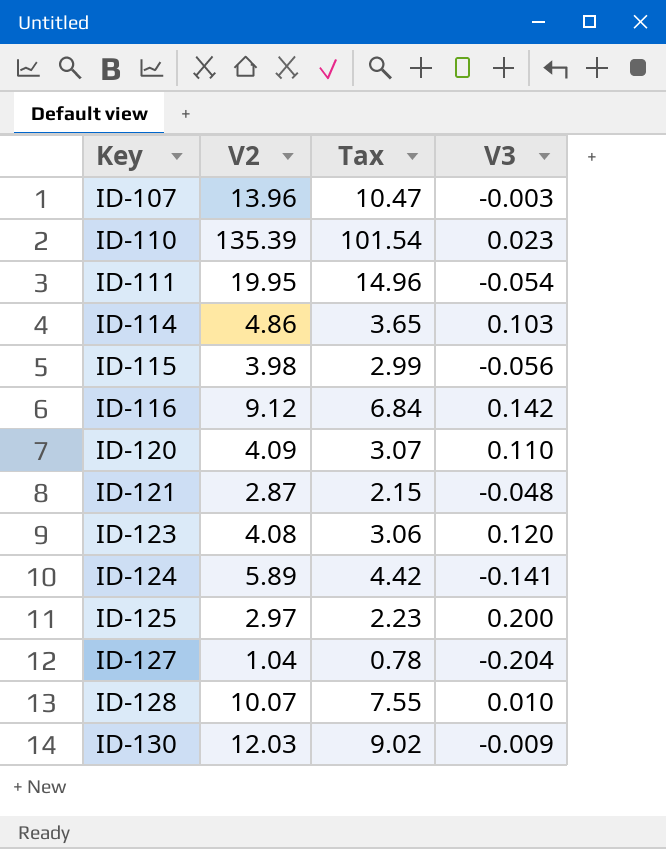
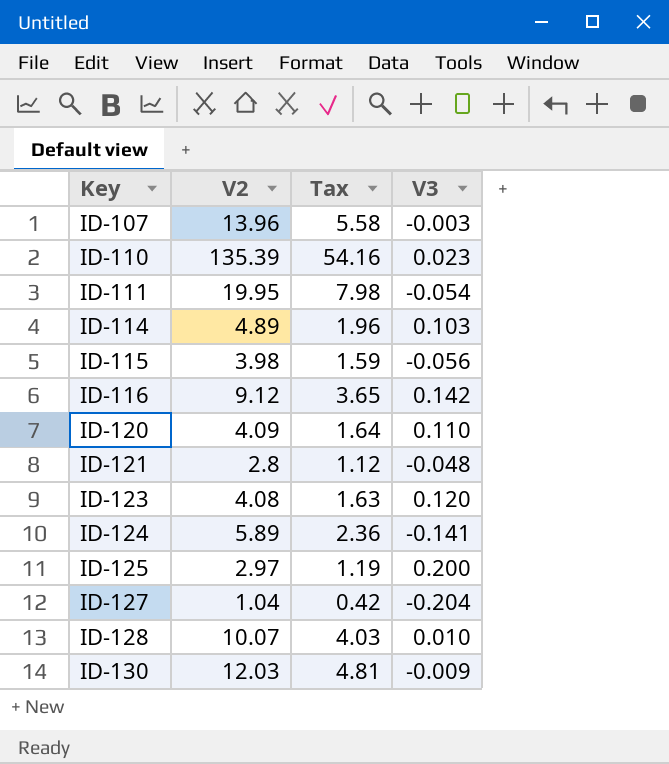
column Tax | formula: [V2] * 0.75 -> [V2] * 0.4
ID-114 | V2: 4.86 -> 4.89
ID-121 | V2: 2.87 -> 2.8

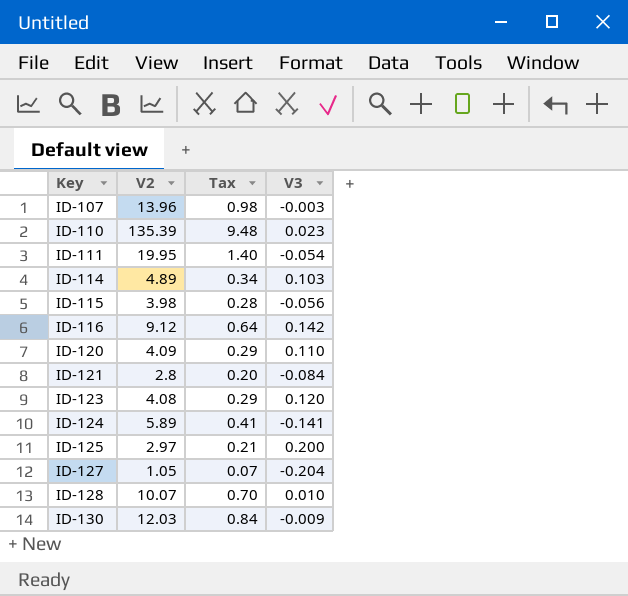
column Tax | formula: [V2] * 0.4 -> [V2] * 0.07
ID-121 | V3: -0.048 -> -0.084
ID-127 | V2: 1.04 -> 1.05

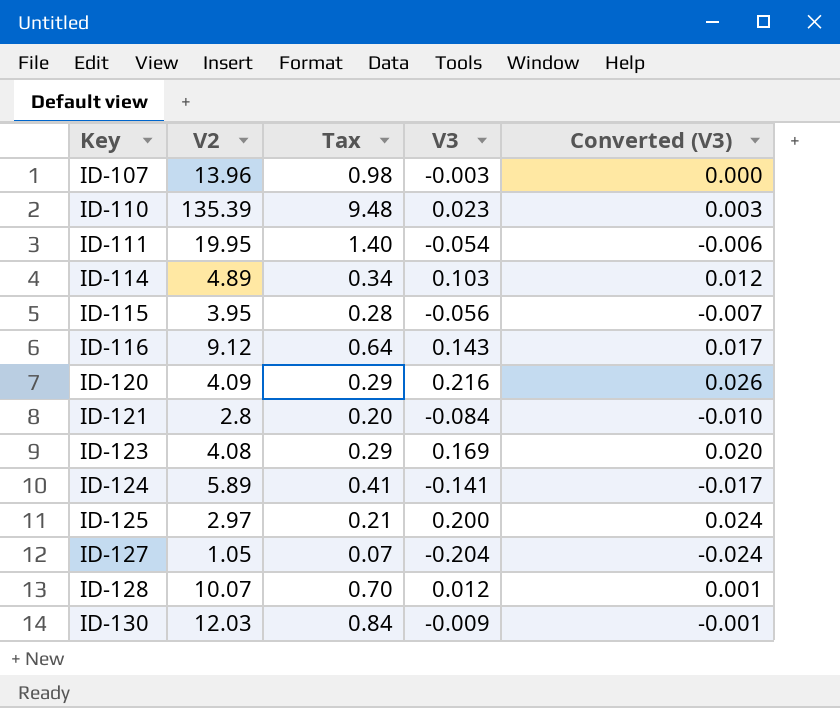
column Converted (V3) | formula: none -> [V3] * 0.12
ID-115 | V2: 3.98 -> 3.95
ID-116 | V3: 0.142 -> 0.143
ID-120 | V3: 0.110 -> 0.216
ID-123 | V3: 0.120 -> 0.169
ID-128 | V3: 0.010 -> 0.012

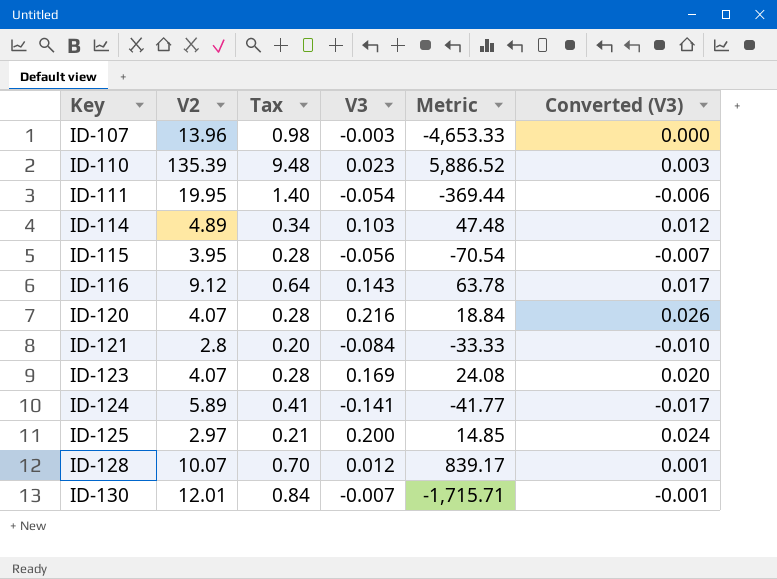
column Metric | formula: none -> [V2] / [V3]
row ID-127: 1.05 | 0.07 | -0.204 | -0.024 -> none
ID-120 | V2: 4.09 -> 4.07
ID-120 | Tax: 0.29 -> 0.28
ID-123 | V2: 4.08 -> 4.07
ID-123 | Tax: 0.29 -> 0.28
ID-130 | V2: 12.03 -> 12.01
ID-130 | V3: -0.009 -> -0.007

